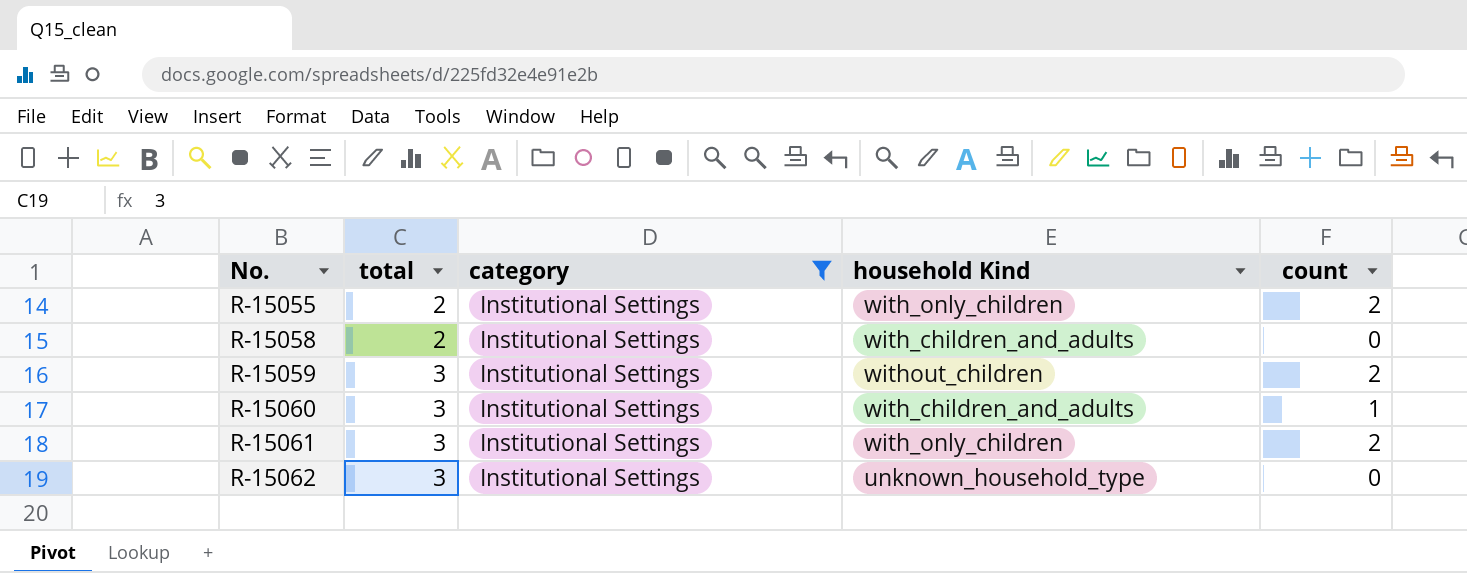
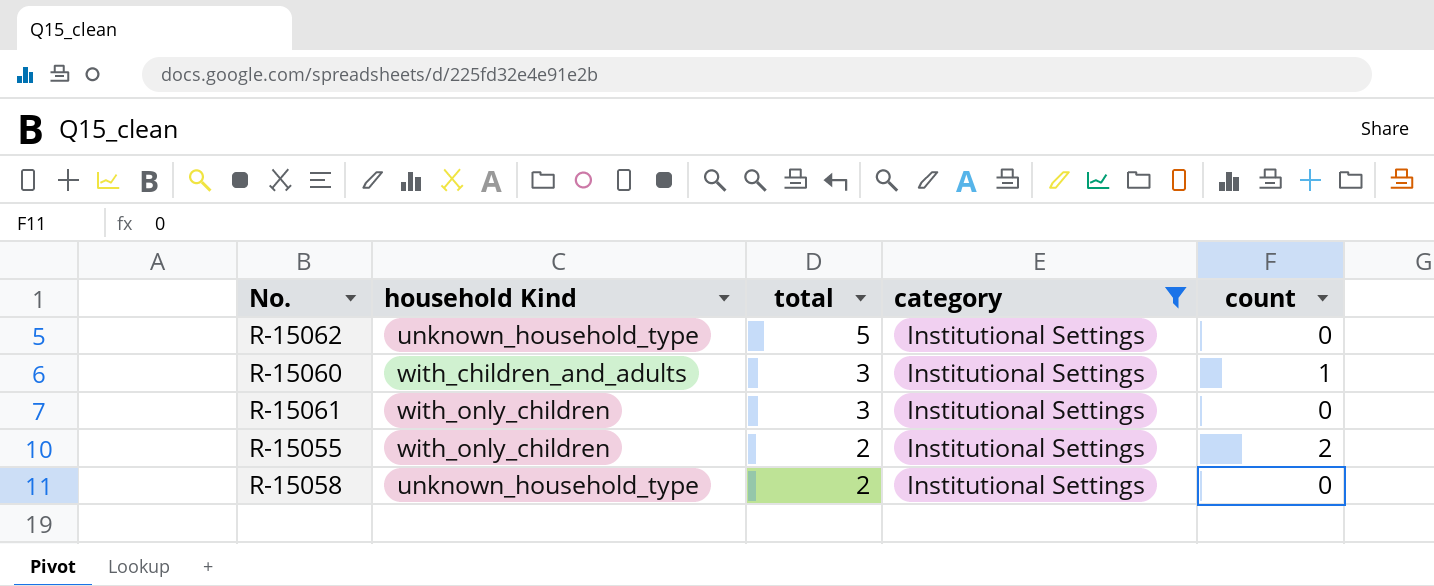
row order: No. ascending -> total descending
column household Kind | position: 4 -> 2
row R-15059: 3 | Institutional Settings | without_children | 2 -> none
R-15062 | total: 3 -> 5
R-15061 | count: 2 -> 0
R-15058 | household Kind: with_children_and_adults -> unknown_household_type

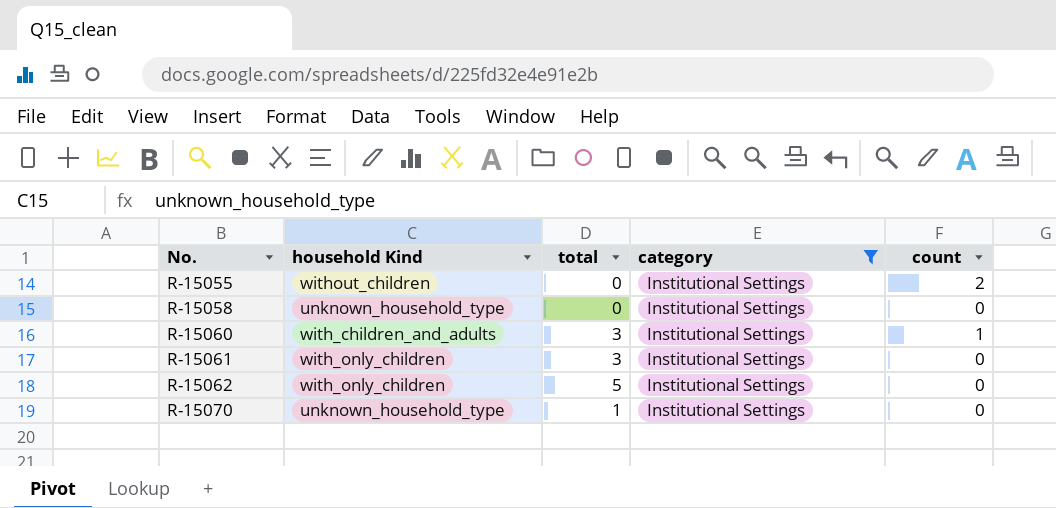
row order: total descending -> No. ascending
R-15055 | household Kind: with_only_children -> without_children
R-15055 | total: 2 -> 0
R-15058 | total: 2 -> 0
R-15062 | household Kind: unknown_household_type -> with_only_children
row R-15070: none -> unknown_household_type | 1 | Institutional Settings | 0

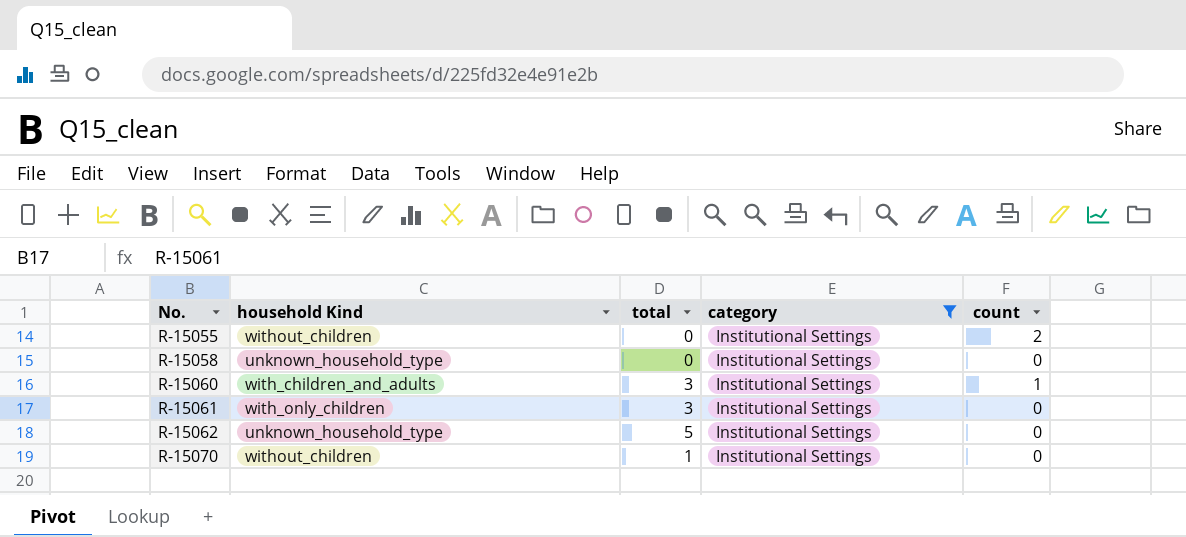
R-15062 | household Kind: with_only_children -> unknown_household_type
R-15070 | household Kind: unknown_household_type -> without_children

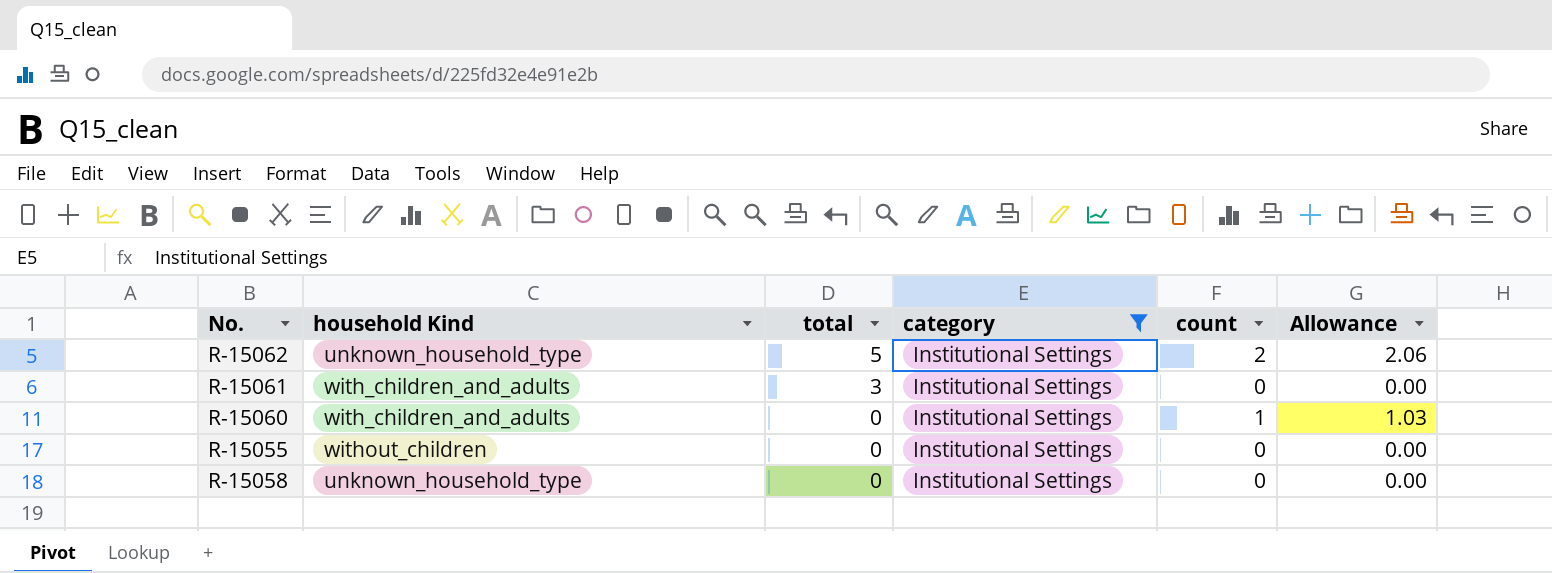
row order: No. ascending -> total descending
column Allowance | formula: none -> [count] * 1.03
row R-15070: without_children | 1 | Institutional Settings | 0 -> none
R-15062 | count: 0 -> 2
R-15061 | household Kind: with_only_children -> with_children_and_adults
R-15060 | total: 3 -> 0
R-15055 | count: 2 -> 0

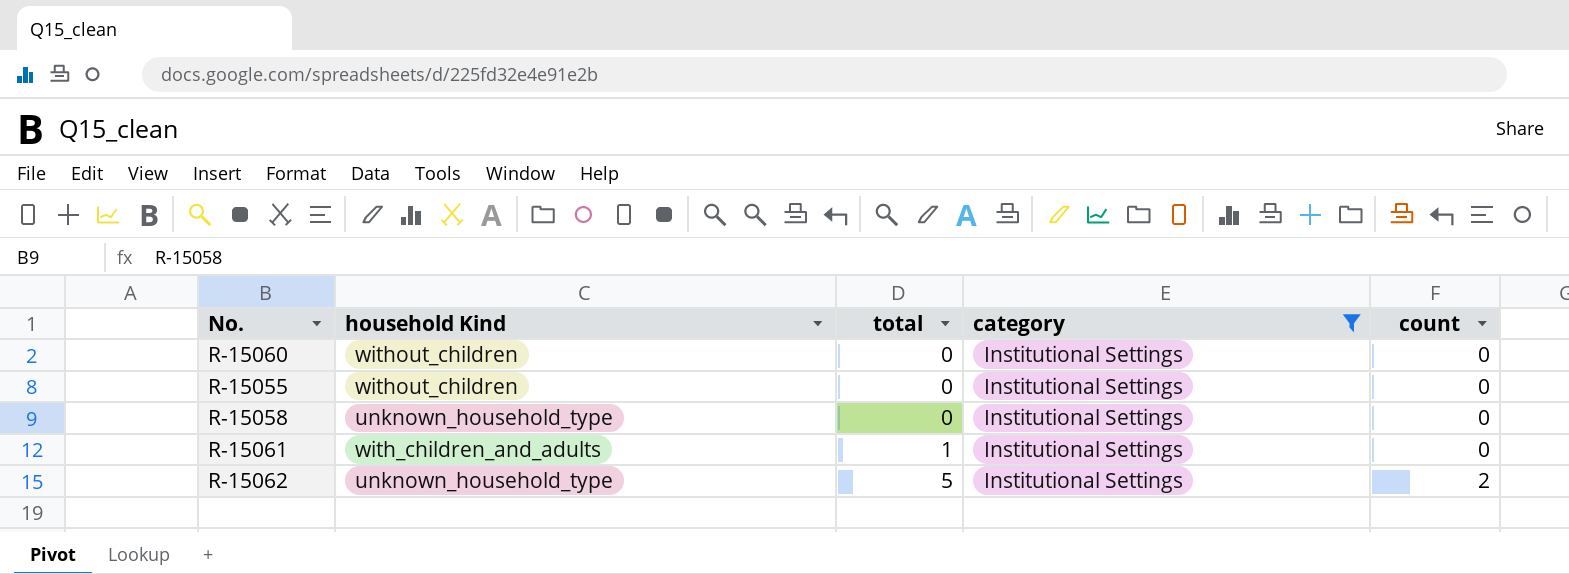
row order: total descending -> total ascending
column Allowance | formula: [count] * 1.03 -> none
R-15060 | household Kind: with_children_and_adults -> without_children
R-15060 | count: 1 -> 0
R-15061 | total: 3 -> 1

